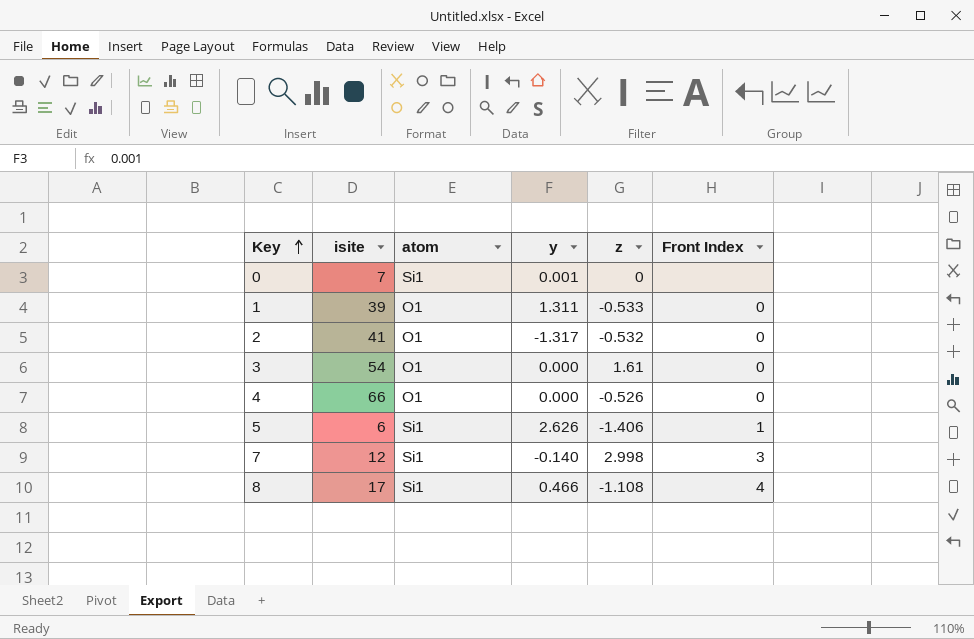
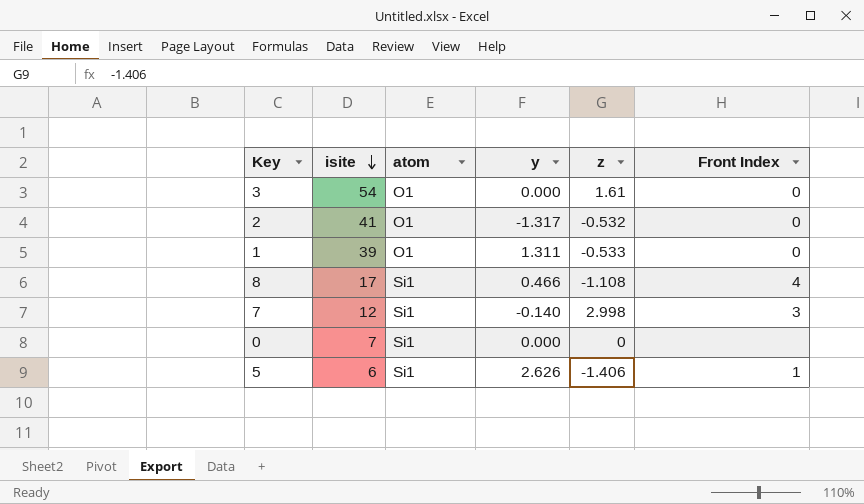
row order: Key ascending -> isite descending
row 4: 66 | O1 | 0.000 | -0.526 | 0 -> none
0 | y: 0.001 -> 0.000

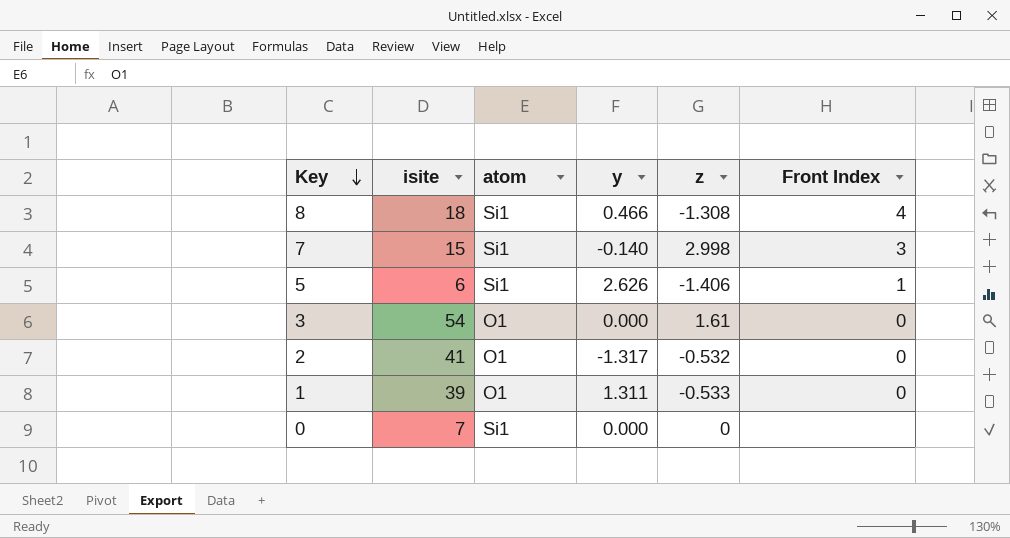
row order: isite descending -> Key descending
8 | isite: 17 -> 18
8 | z: -1.108 -> -1.308
7 | isite: 12 -> 15

